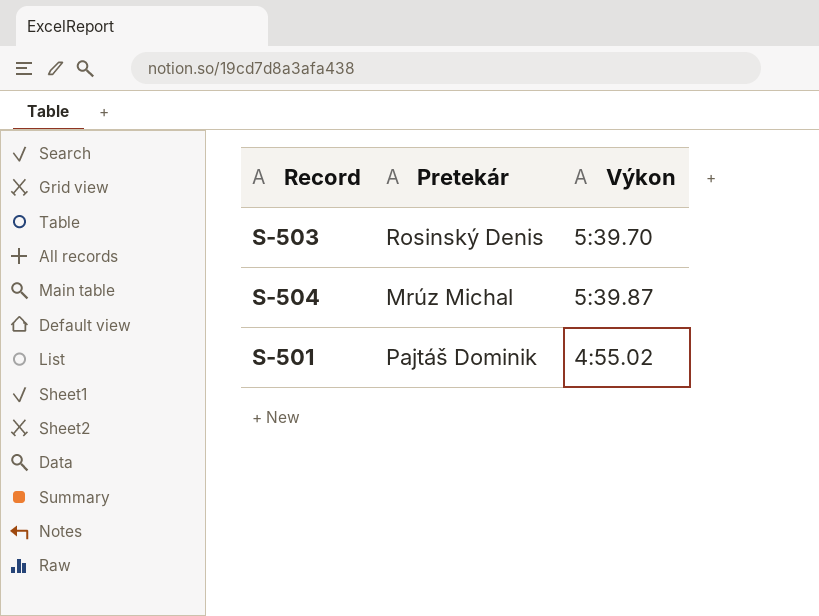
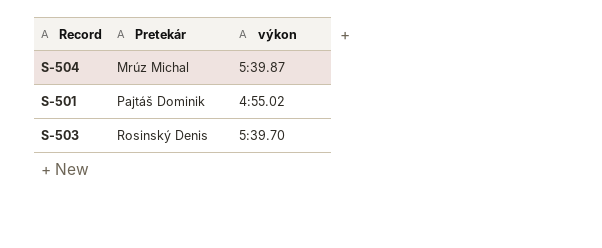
row order: none -> Pretekár ascending
column name: Výkon -> výkon

